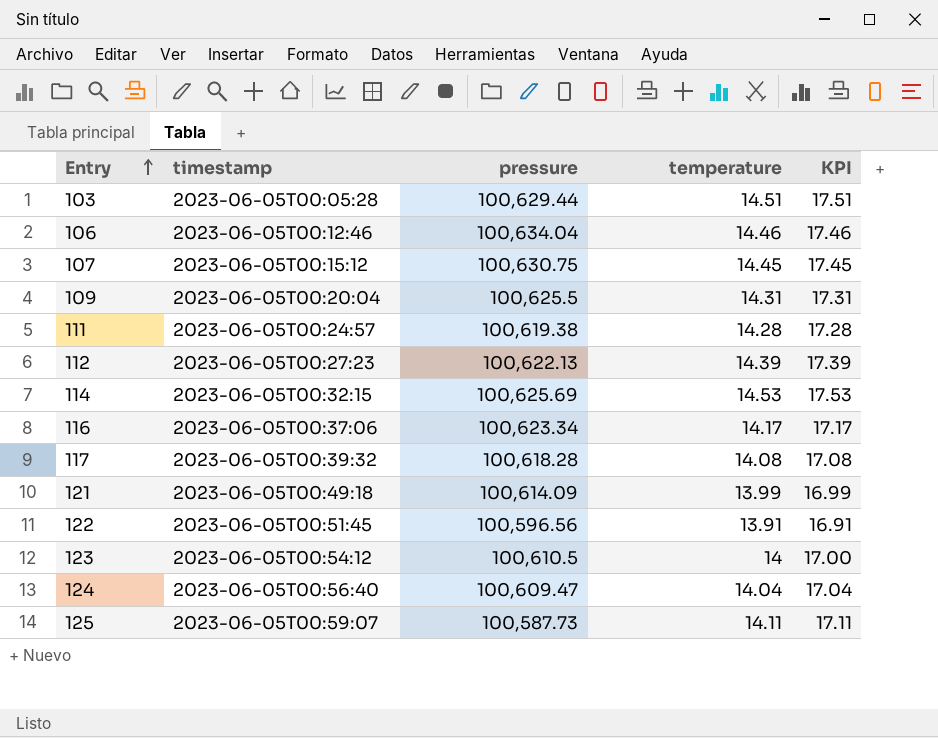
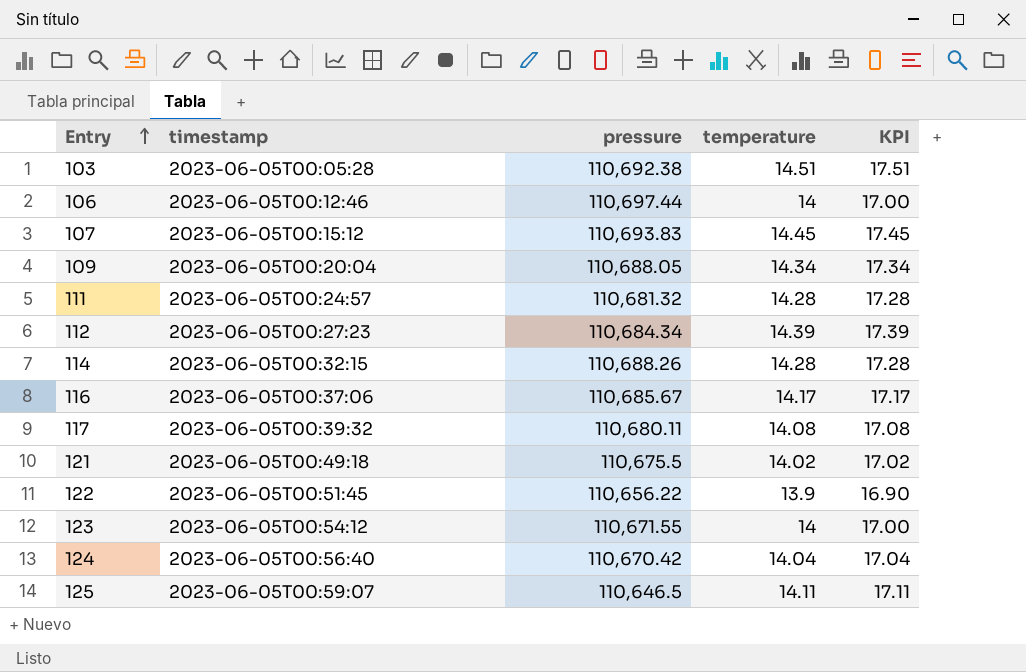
103 | pressure: 100,629.44 -> 110,692.38
106 | pressure: 100,634.04 -> 110,697.44
106 | temperature: 14.46 -> 14
106 | KPI: 17.46 -> 17.00
107 | pressure: 100,630.75 -> 110,693.83
109 | pressure: 100,625.5 -> 110,688.05
109 | temperature: 14.31 -> 14.34
109 | KPI: 17.31 -> 17.34
111 | pressure: 100,619.38 -> 110,681.32
112 | pressure: 100,622.13 -> 110,684.34
114 | pressure: 100,625.69 -> 110,688.26
114 | temperature: 14.53 -> 14.28
114 | KPI: 17.53 -> 17.28
116 | pressure: 100,623.34 -> 110,685.67
117 | pressure: 100,618.28 -> 110,680.11
121 | pressure: 100,614.09 -> 110,675.5
121 | temperature: 13.99 -> 14.02
121 | KPI: 16.99 -> 17.02
122 | pressure: 100,596.56 -> 110,656.22
122 | temperature: 13.91 -> 13.9
122 | KPI: 16.91 -> 16.90
123 | pressure: 100,610.5 -> 110,671.55
124 | pressure: 100,609.47 -> 110,670.42
125 | pressure: 100,587.73 -> 110,646.5

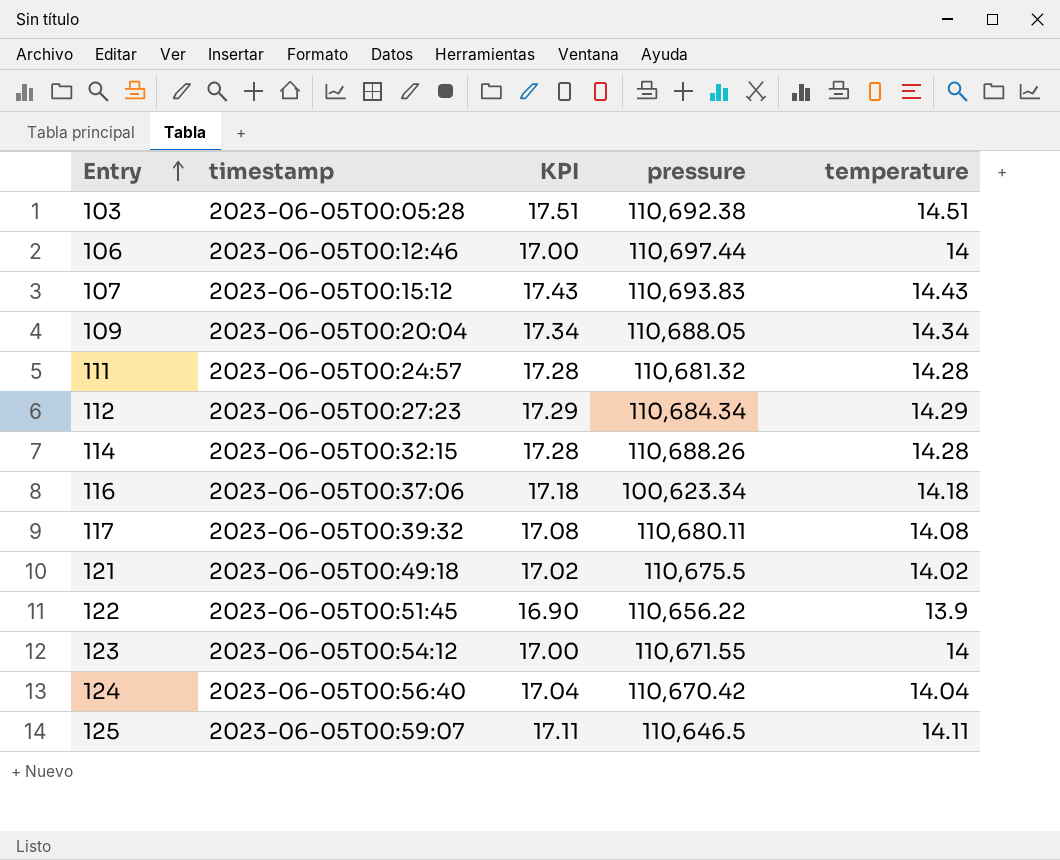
column KPI | position: 5 -> 3
107 | KPI: 17.45 -> 17.43
107 | temperature: 14.45 -> 14.43
112 | KPI: 17.39 -> 17.29
112 | temperature: 14.39 -> 14.29
116 | KPI: 17.17 -> 17.18
116 | pressure: 110,685.67 -> 100,623.34
116 | temperature: 14.17 -> 14.18

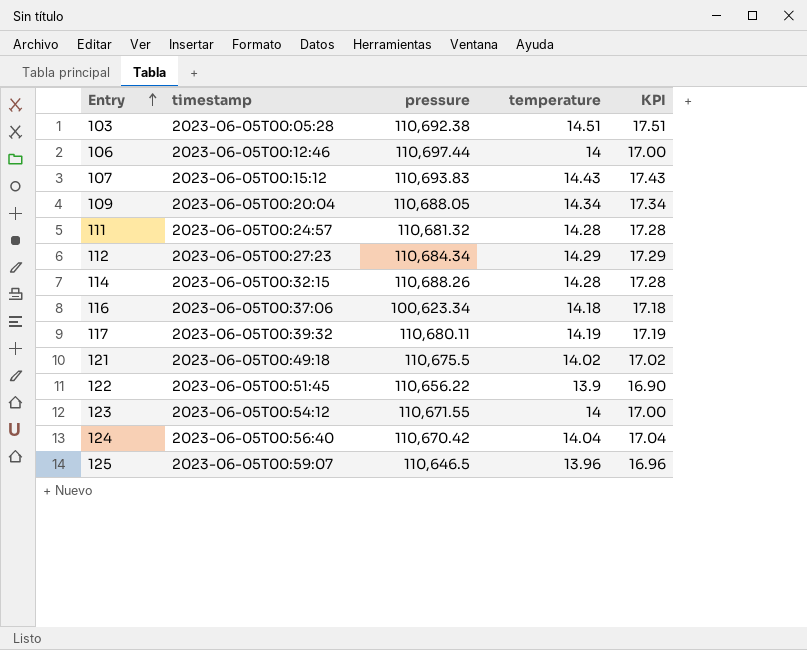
column KPI | position: 3 -> 5
117 | temperature: 14.08 -> 14.19
117 | KPI: 17.08 -> 17.19
125 | temperature: 14.11 -> 13.96
125 | KPI: 17.11 -> 16.96

